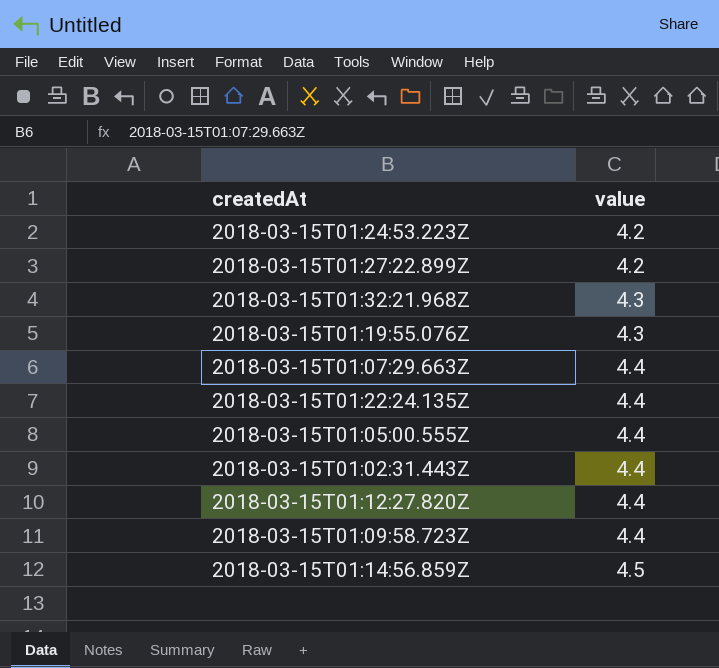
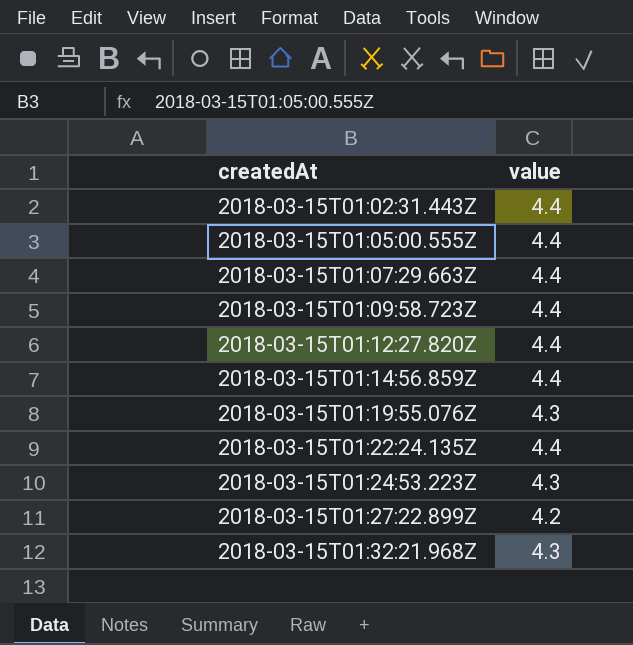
row order: value ascending -> createdAt ascending
2018-03-15T01:14:56.859Z | value: 4.5 -> 4.4
2018-03-15T01:24:53.223Z | value: 4.2 -> 4.3

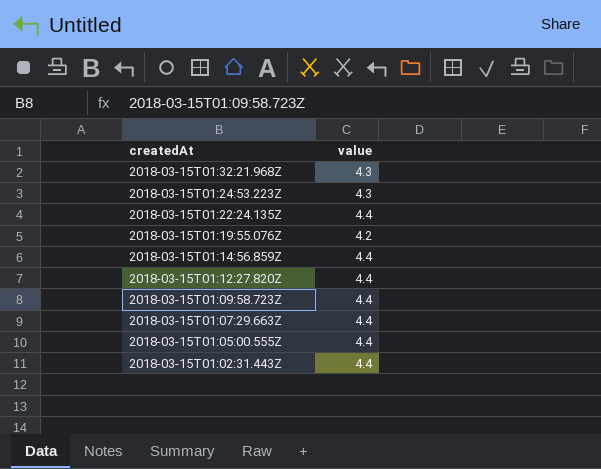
row order: createdAt ascending -> createdAt descending
row 2018-03-15T01:27:22.899Z: 4.2 -> none
2018-03-15T01:19:55.076Z | value: 4.3 -> 4.2

